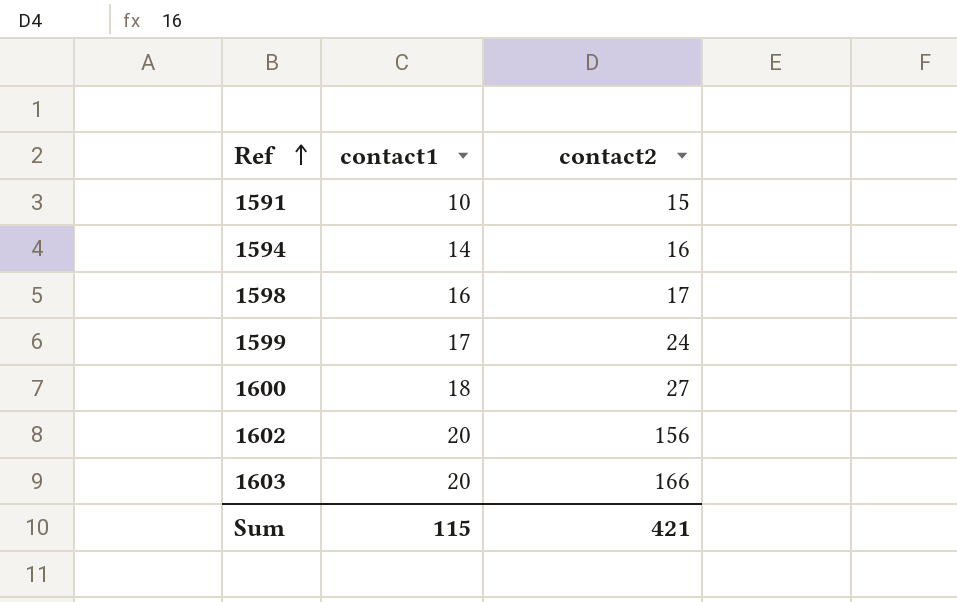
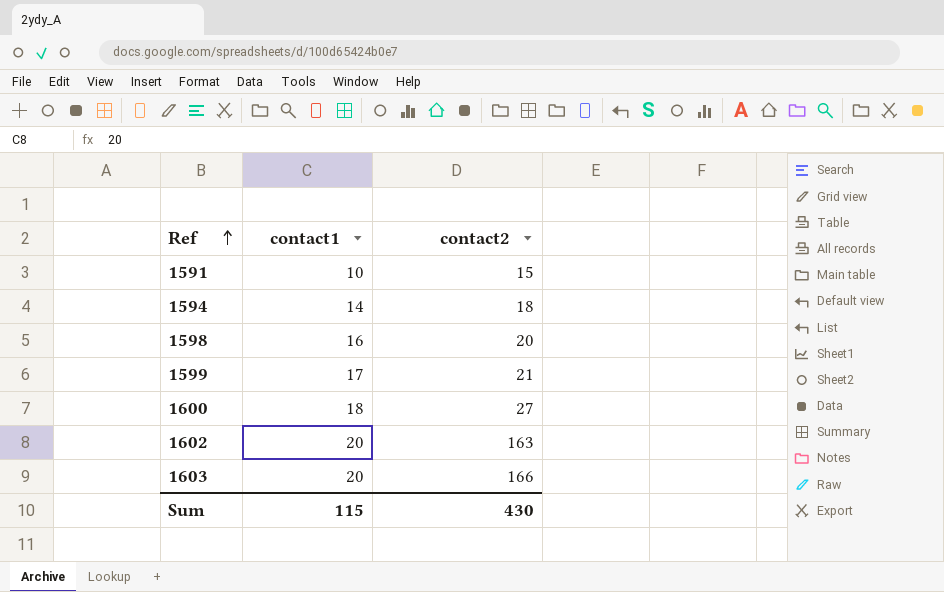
1594 | contact2: 16 -> 18
1598 | contact2: 17 -> 20
1599 | contact2: 24 -> 21
1602 | contact2: 156 -> 163
Sum | contact2: 421 -> 430

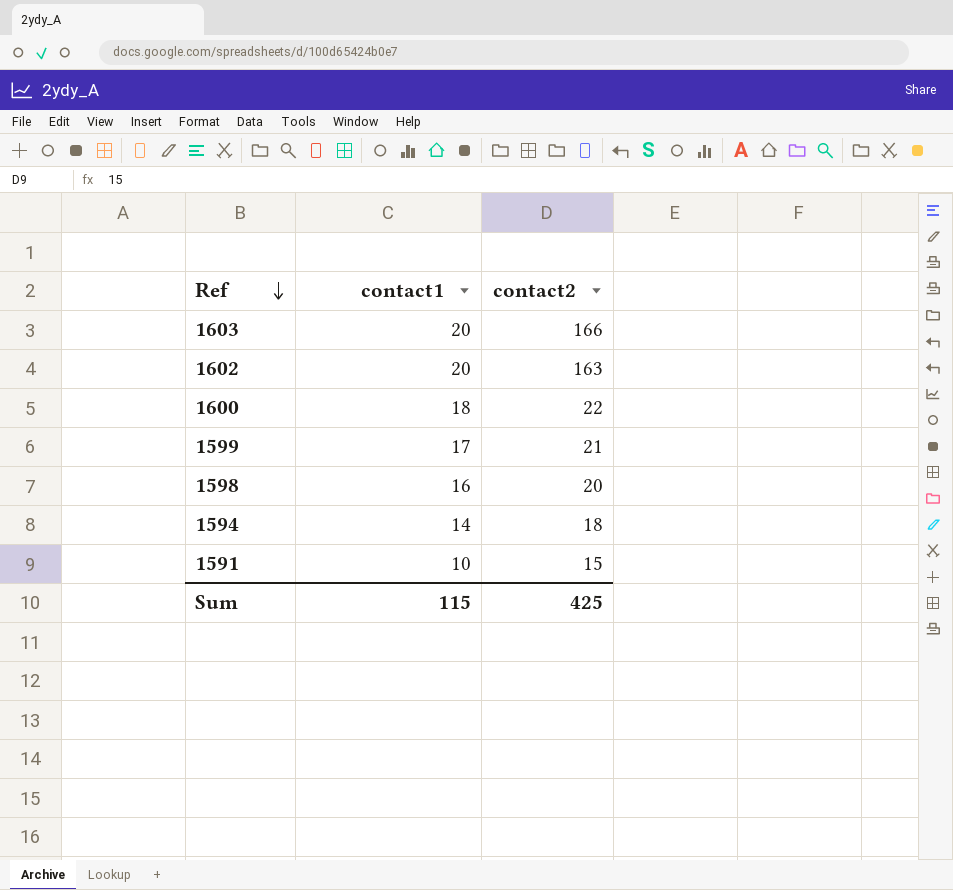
row order: Ref ascending -> Ref descending
1600 | contact2: 27 -> 22
Sum | contact2: 430 -> 425

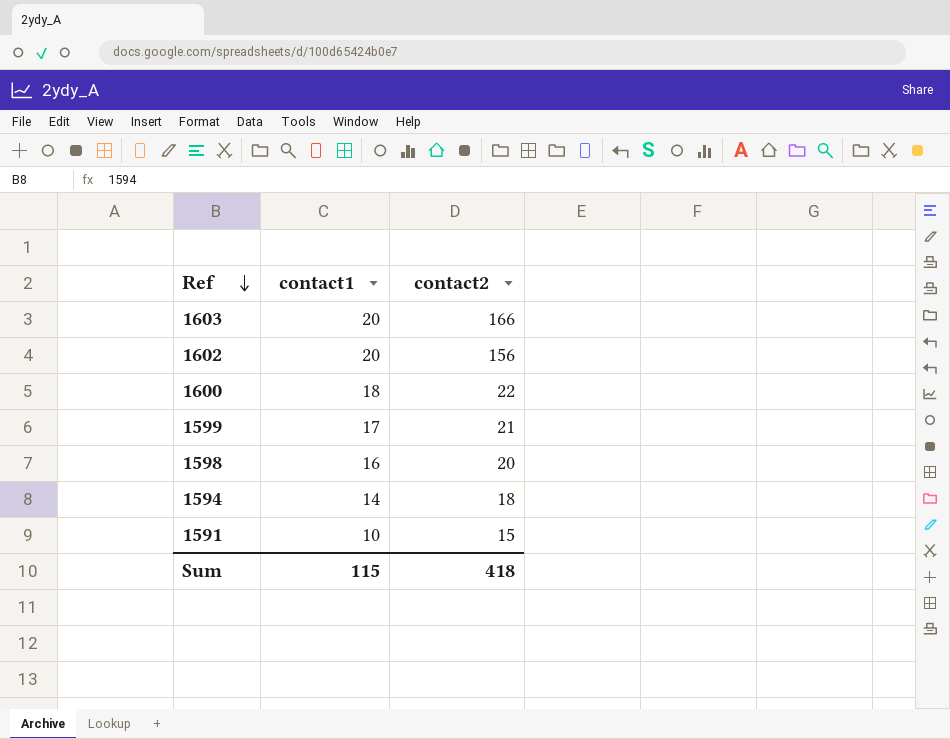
1602 | contact2: 163 -> 156
Sum | contact2: 425 -> 418

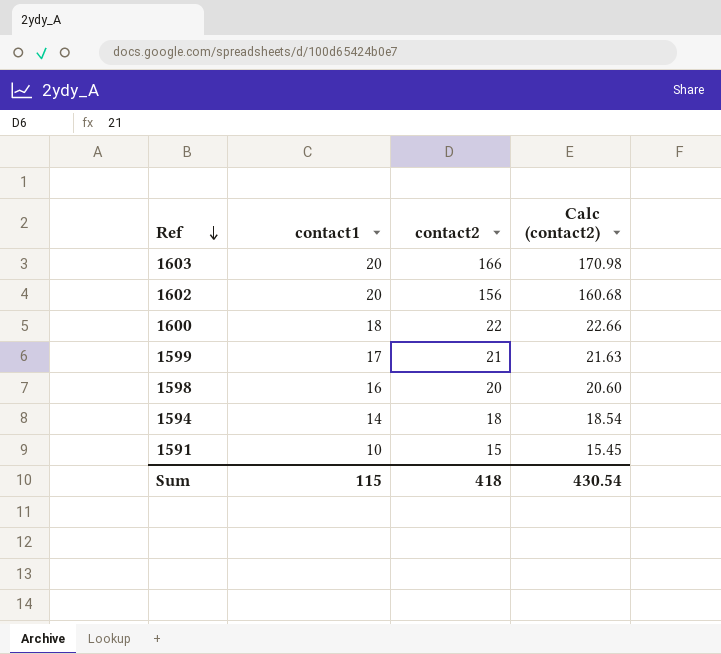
column Calc (contact2) | formula: none -> [contact2] * 1.03

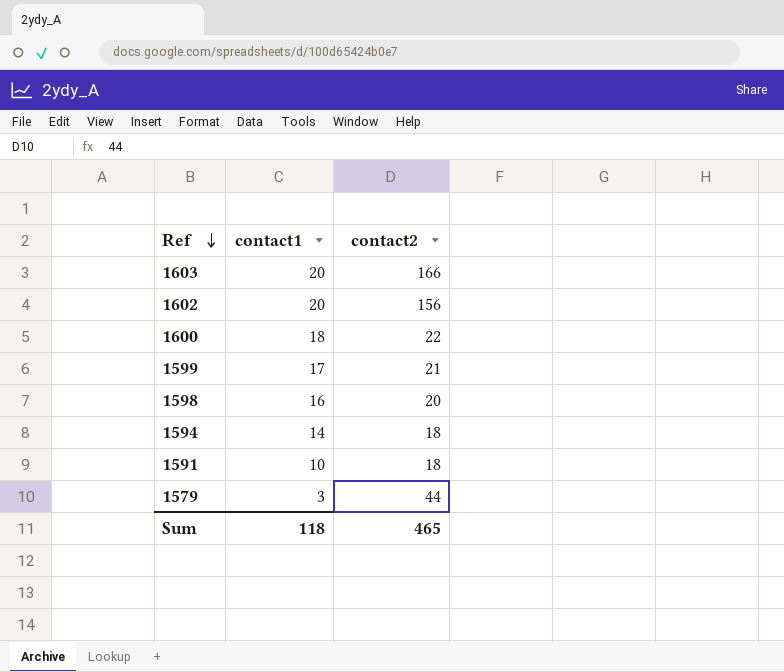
column Calc (contact2) | formula: [contact2] * 1.03 -> none
1591 | contact2: 15 -> 18
row 1579: none -> 3 | 44
Sum | contact1: 115 -> 118
Sum | contact2: 418 -> 465

